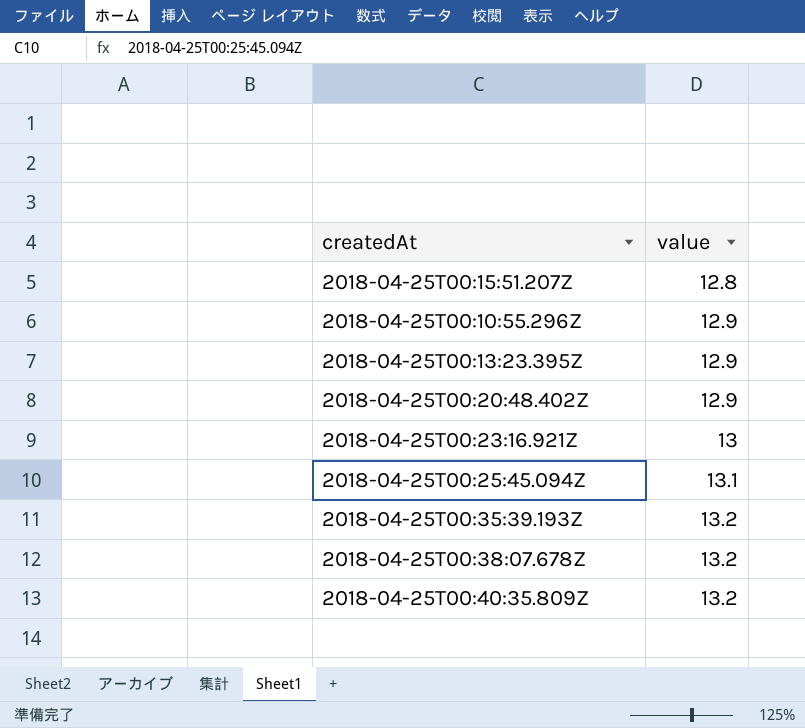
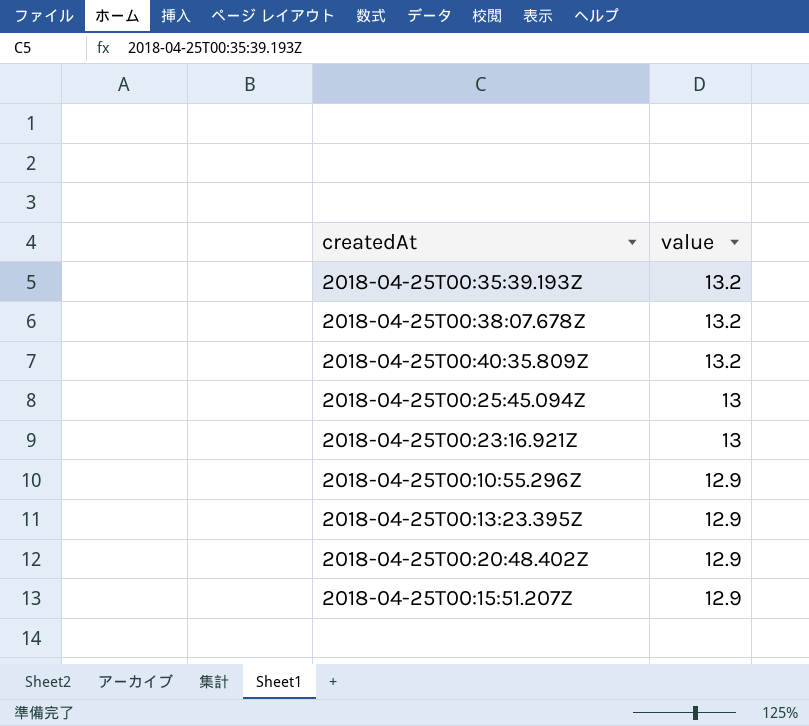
row order: value ascending -> value descending
2018-04-25T00:25:45.094Z | value: 13.1 -> 13
2018-04-25T00:15:51.207Z | value: 12.8 -> 12.9

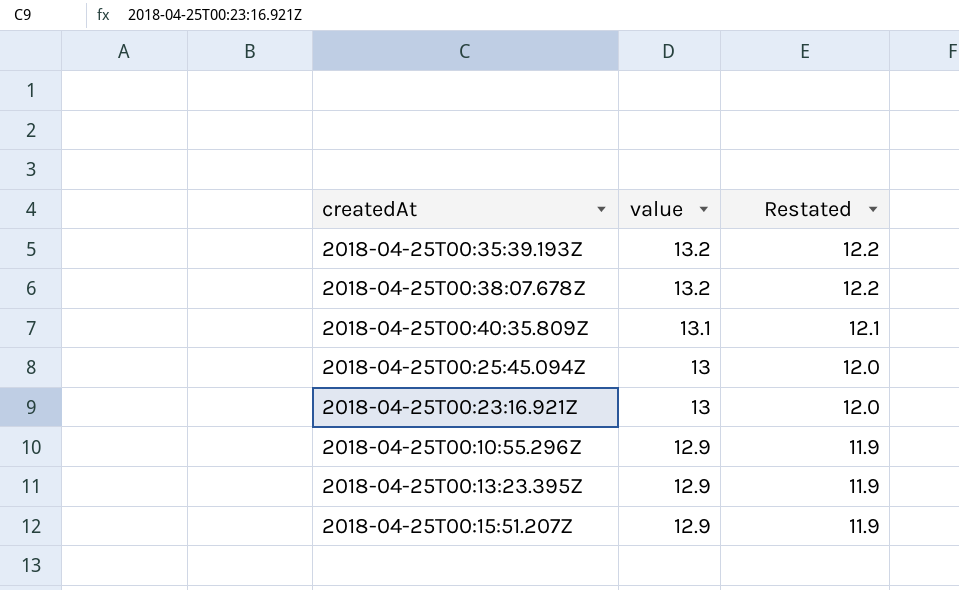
column Restated | formula: none -> [value] - 1
row 2018-04-25T00:20:48.402Z: 12.9 -> none
2018-04-25T00:40:35.809Z | value: 13.2 -> 13.1

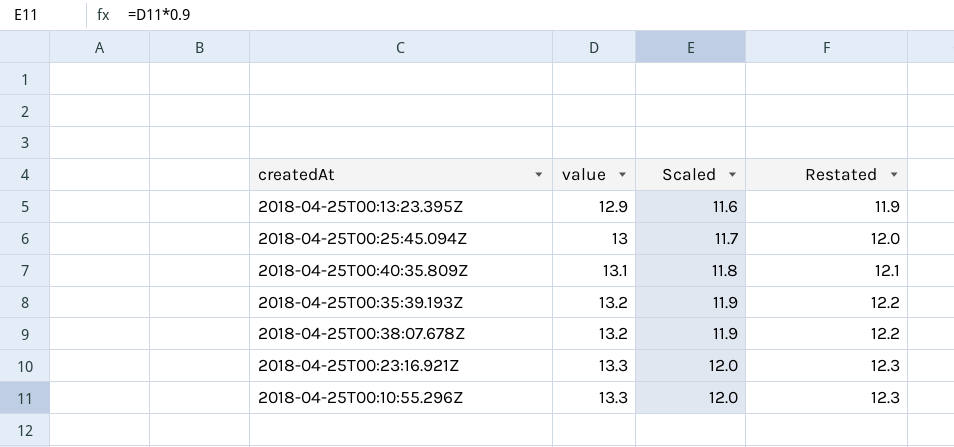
row order: value descending -> value ascending
column Scaled | formula: none -> [value] * 0.9
row 2018-04-25T00:15:51.207Z: 12.9 | 11.9 -> none
2018-04-25T00:23:16.921Z | value: 13 -> 13.3
2018-04-25T00:23:16.921Z | Restated: 12.0 -> 12.3
2018-04-25T00:10:55.296Z | value: 12.9 -> 13.3
2018-04-25T00:10:55.296Z | Restated: 11.9 -> 12.3

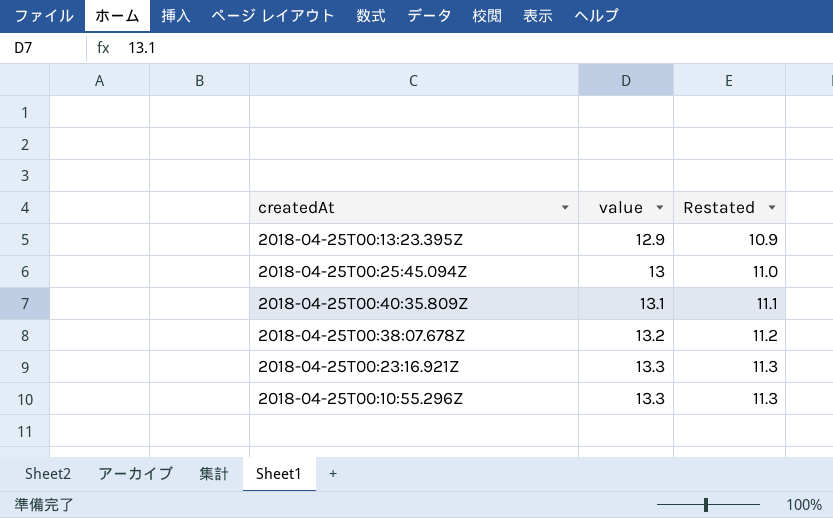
column Scaled | formula: [value] * 0.9 -> none
column Restated | formula: [value] - 1 -> [value] - 2
row 2018-04-25T00:35:39.193Z: 13.2 | 11.9 | 12.2 -> none

